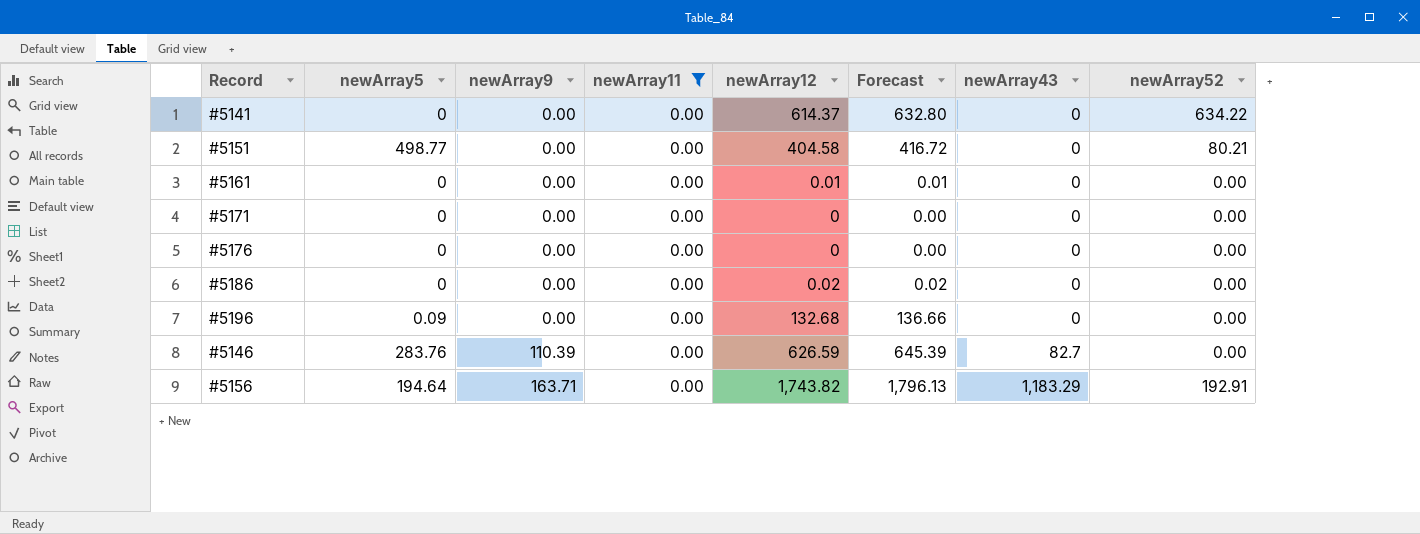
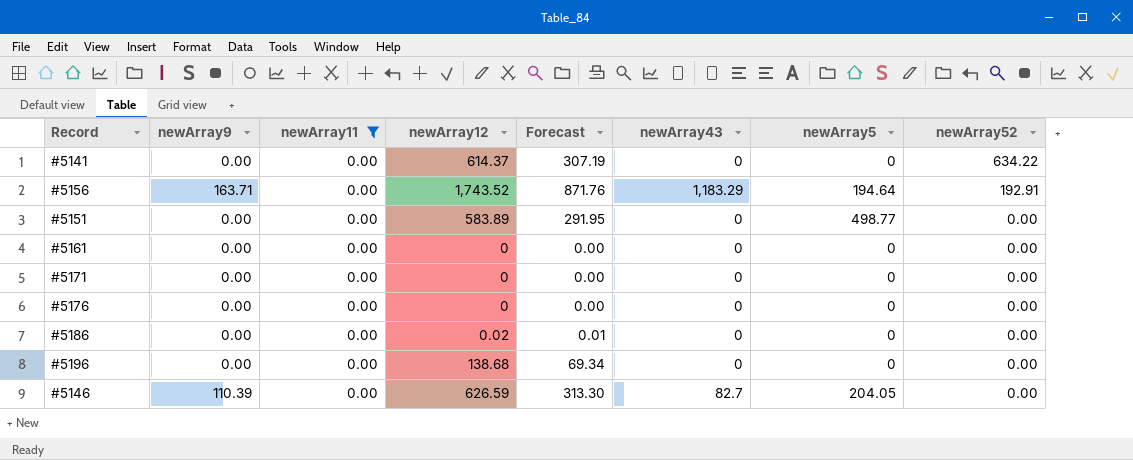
row order: newArray9 ascending -> newArray52 descending
column Forecast | formula: [newArray12] * 1.03 -> [newArray12] * 0.5
column newArray5 | position: 2 -> 7
#5156 | newArray12: 1,743.82 -> 1,743.52
#5151 | newArray12: 404.58 -> 583.89
#5151 | newArray52: 80.21 -> 0.00
#5161 | newArray12: 0.01 -> 0
#5196 | newArray12: 132.68 -> 138.68
#5196 | newArray5: 0.09 -> 0
#5146 | newArray5: 283.76 -> 204.05

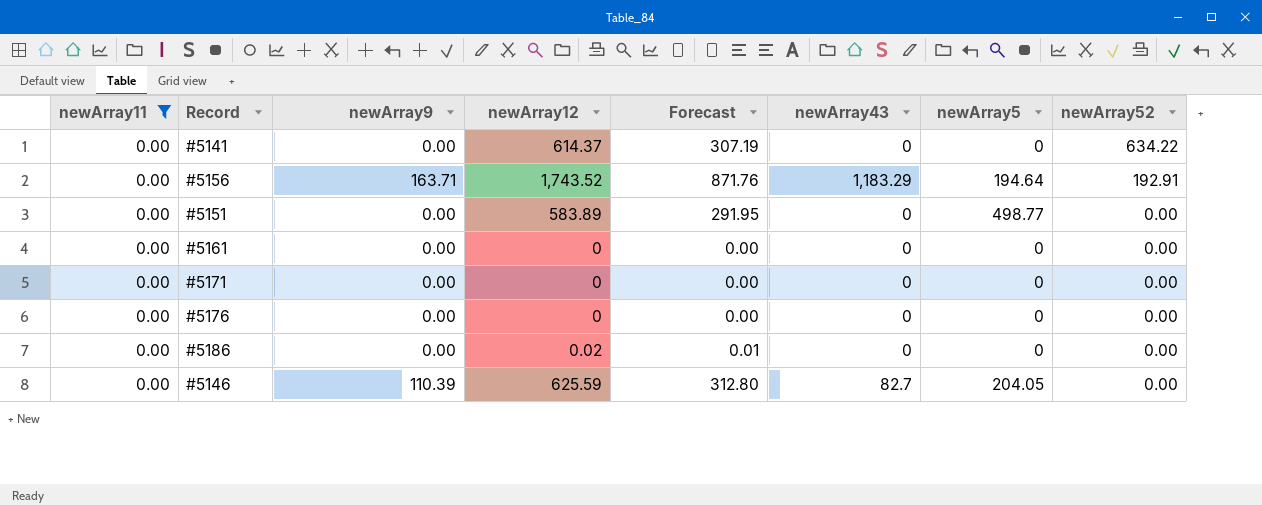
column newArray11 | position: 3 -> 1
row #5196: 0.00 | 0.00 | 138.68 | 69.34 | 0 | 0 | 0.00 -> none
#5146 | newArray12: 626.59 -> 625.59
#5146 | Forecast: 313.30 -> 312.80

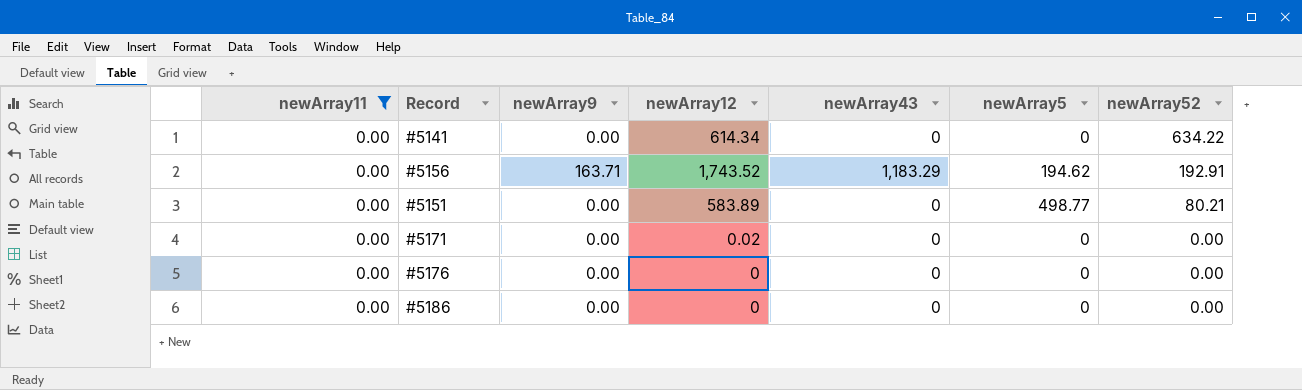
column Forecast | formula: [newArray12] * 0.5 -> none
row #5161: 0.00 | 0.00 | 0 | 0.00 | 0 | 0 | 0.00 -> none
row #5146: 0.00 | 110.39 | 625.59 | 312.80 | 82.7 | 204.05 | 0.00 -> none
#5141 | newArray12: 614.37 -> 614.34
#5156 | newArray5: 194.64 -> 194.62
#5151 | newArray52: 0.00 -> 80.21
#5171 | newArray12: 0 -> 0.02
#5186 | newArray12: 0.02 -> 0

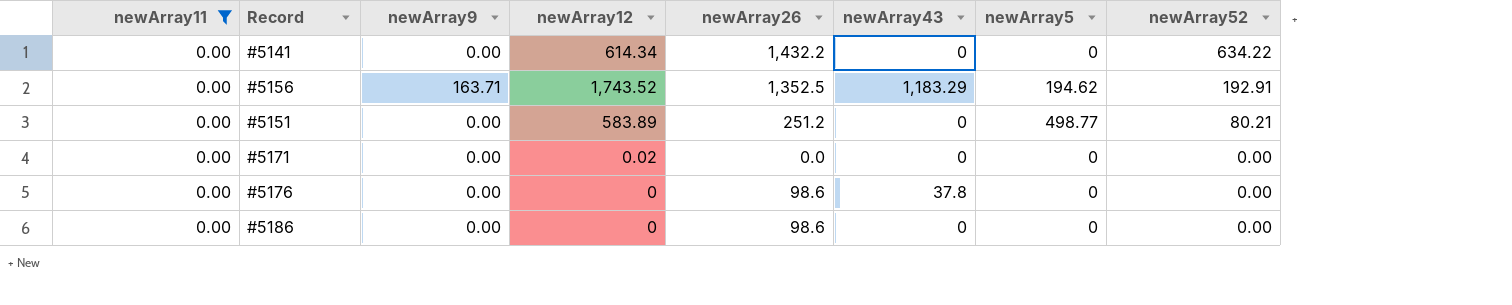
column newArray26 | position: none -> 5
#5176 | newArray43: 0 -> 37.8

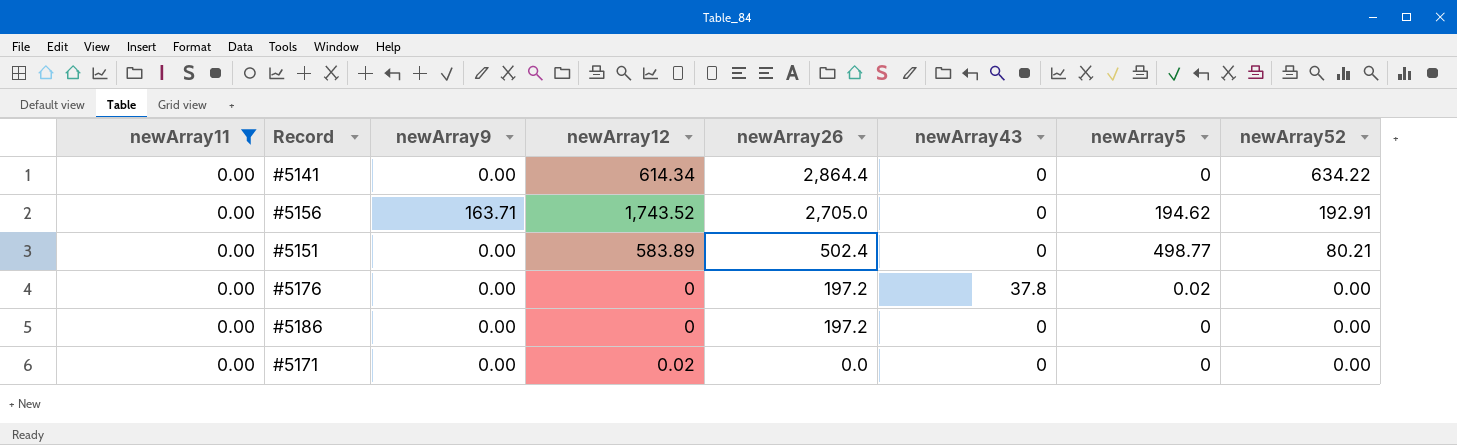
row order: newArray52 descending -> newArray26 descending
#5141 | newArray26: 1,432.2 -> 2,864.4
#5156 | newArray26: 1,352.5 -> 2,705.0
#5156 | newArray43: 1,183.29 -> 0
#5151 | newArray26: 251.2 -> 502.4
#5176 | newArray26: 98.6 -> 197.2
#5176 | newArray5: 0 -> 0.02
#5186 | newArray26: 98.6 -> 197.2

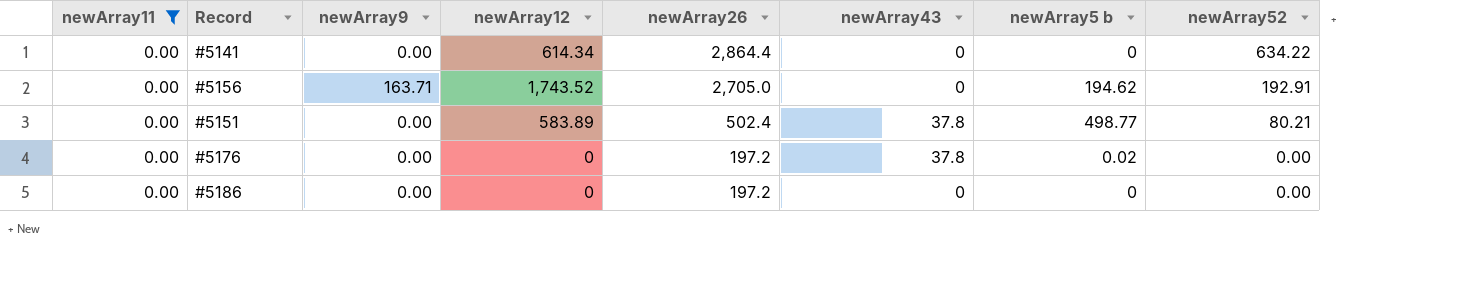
column name: newArray5 -> newArray5 b
row #5171: 0.00 | 0.00 | 0.02 | 0.0 | 0 | 0 | 0.00 -> none
#5151 | newArray43: 0 -> 37.8

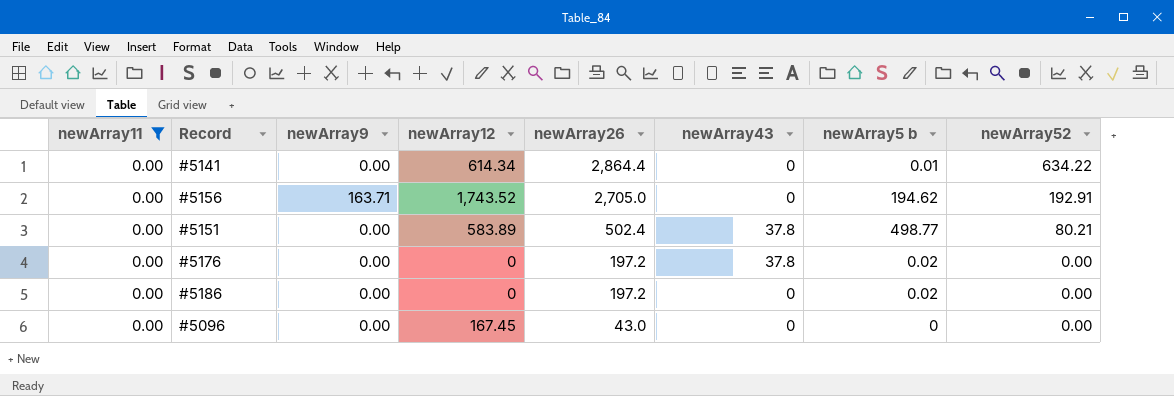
#5141 | newArray5 b: 0 -> 0.01
#5186 | newArray5 b: 0 -> 0.02
row #5096: none -> 0.00 | 0.00 | 167.45 | 43.0 | 0 | 0 | 0.00

